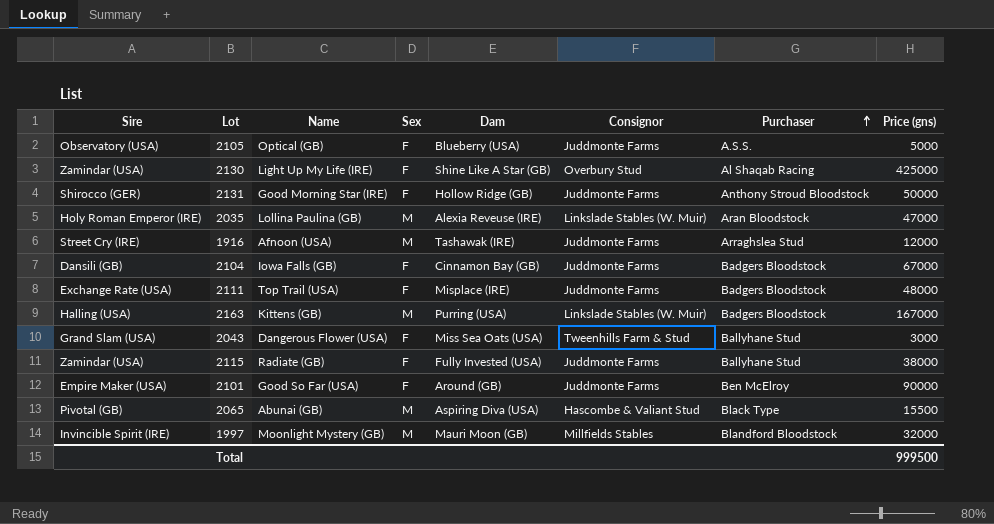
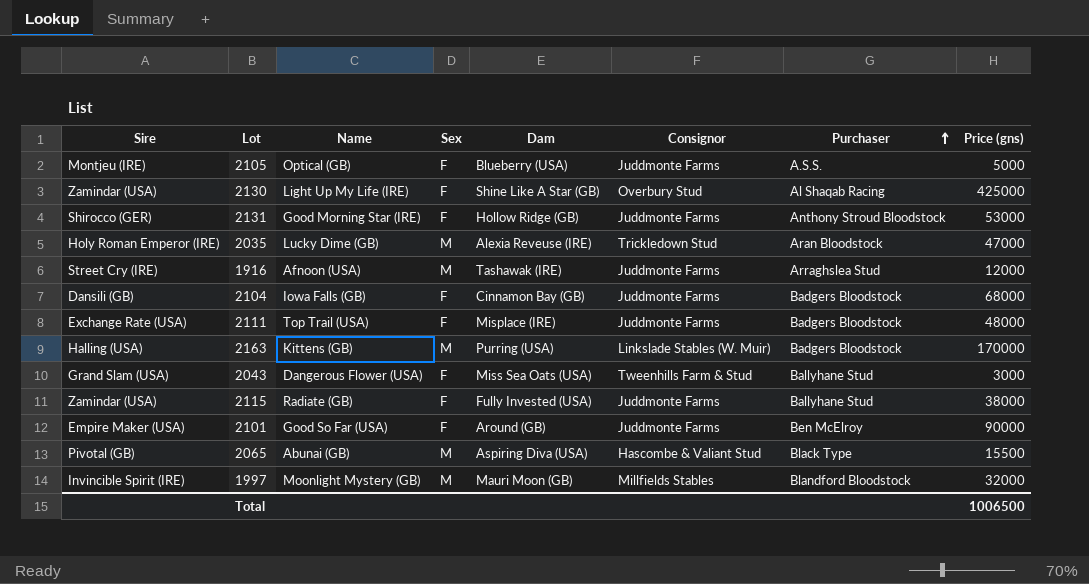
2105 | Sire: Observatory (USA) -> Montjeu (IRE)
2131 | Price (gns): 50000 -> 53000
2035 | Name: Lollina Paulina (GB) -> Lucky Dime (GB)
2035 | Consignor: Linkslade Stables (W. Muir) -> Trickledown Stud
2104 | Price (gns): 67000 -> 68000
2163 | Price (gns): 167000 -> 170000
Total | Price (gns): 999500 -> 1006500

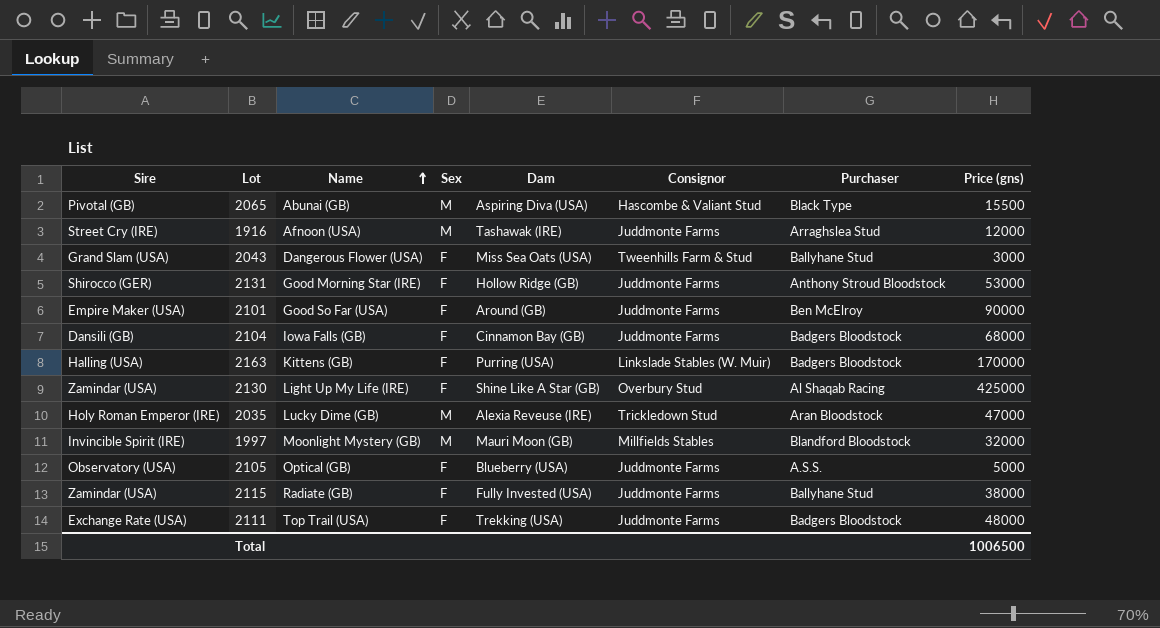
row order: Purchaser ascending -> Name ascending
2163 | Sex: M -> F
2105 | Sire: Montjeu (IRE) -> Observatory (USA)
2111 | Dam: Misplace (IRE) -> Trekking (USA)

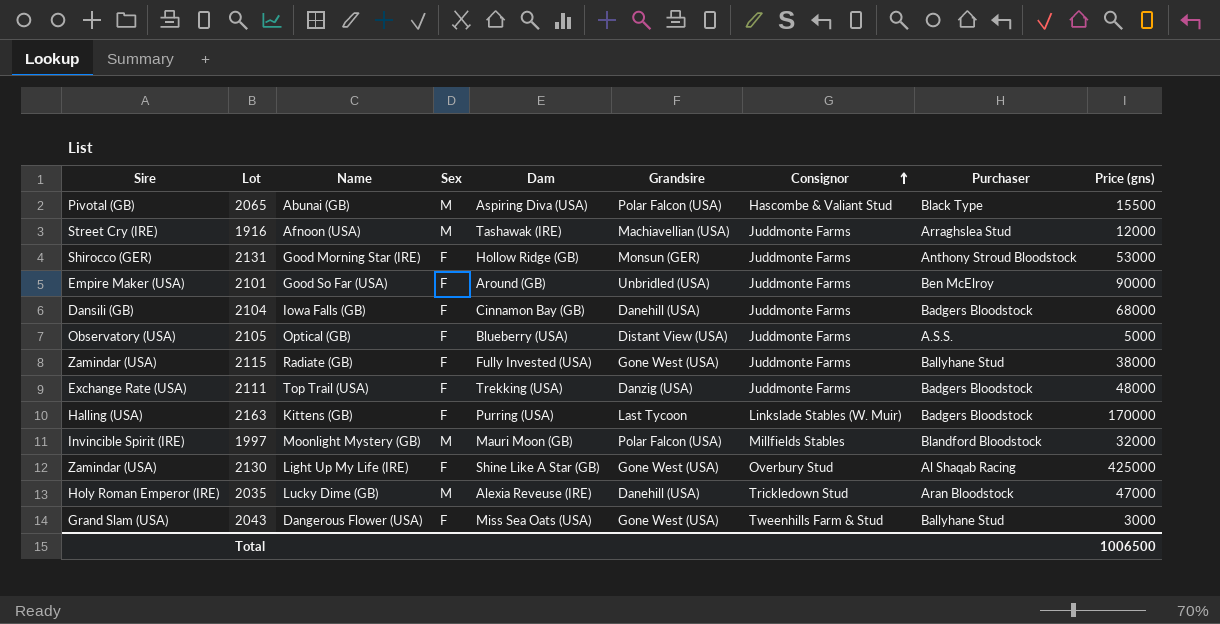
row order: Name ascending -> Consignor ascending
column Grandsire | position: none -> 6

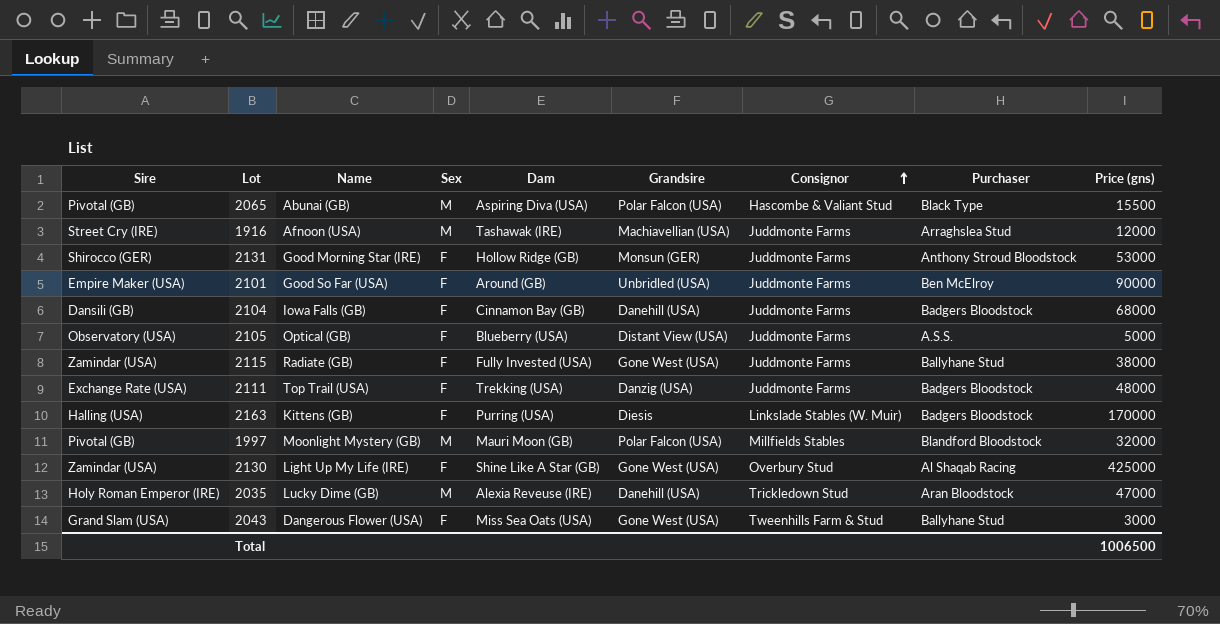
2163 | Grandsire: Last Tycoon -> Diesis
1997 | Sire: Invincible Spirit (IRE) -> Pivotal (GB)

